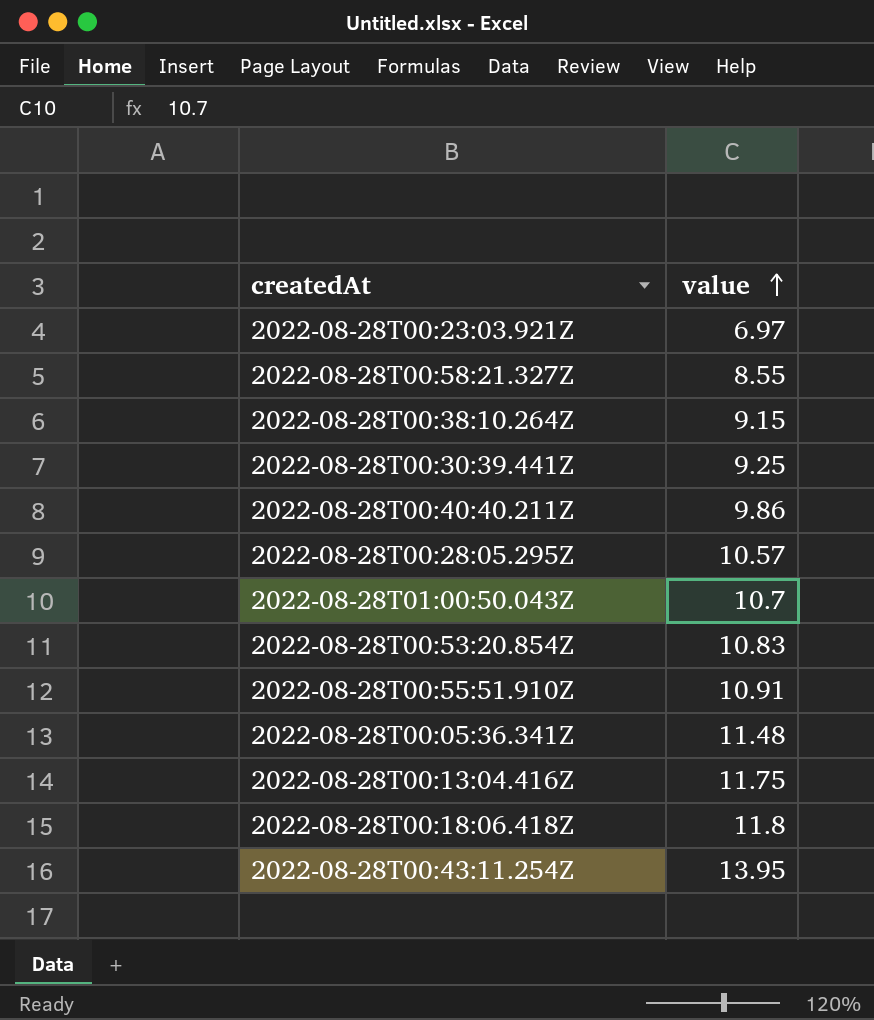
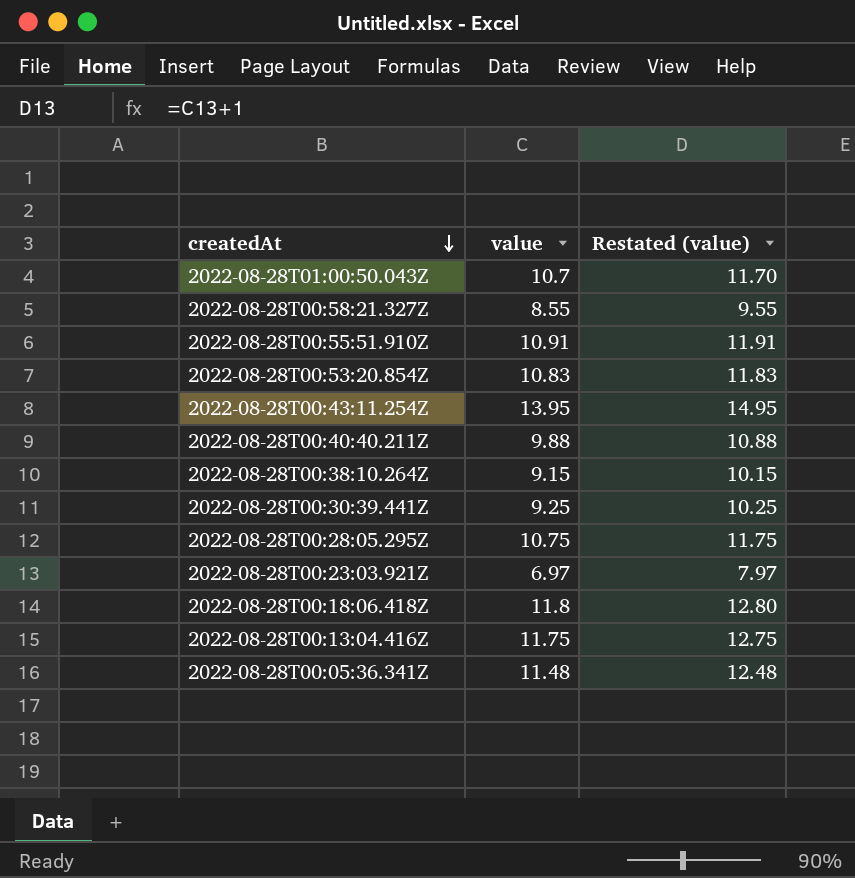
row order: value ascending -> createdAt descending
column Restated (value) | formula: none -> [value] + 1
2022-08-28T00:40:40.211Z | value: 9.86 -> 9.88
2022-08-28T00:28:05.295Z | value: 10.57 -> 10.75

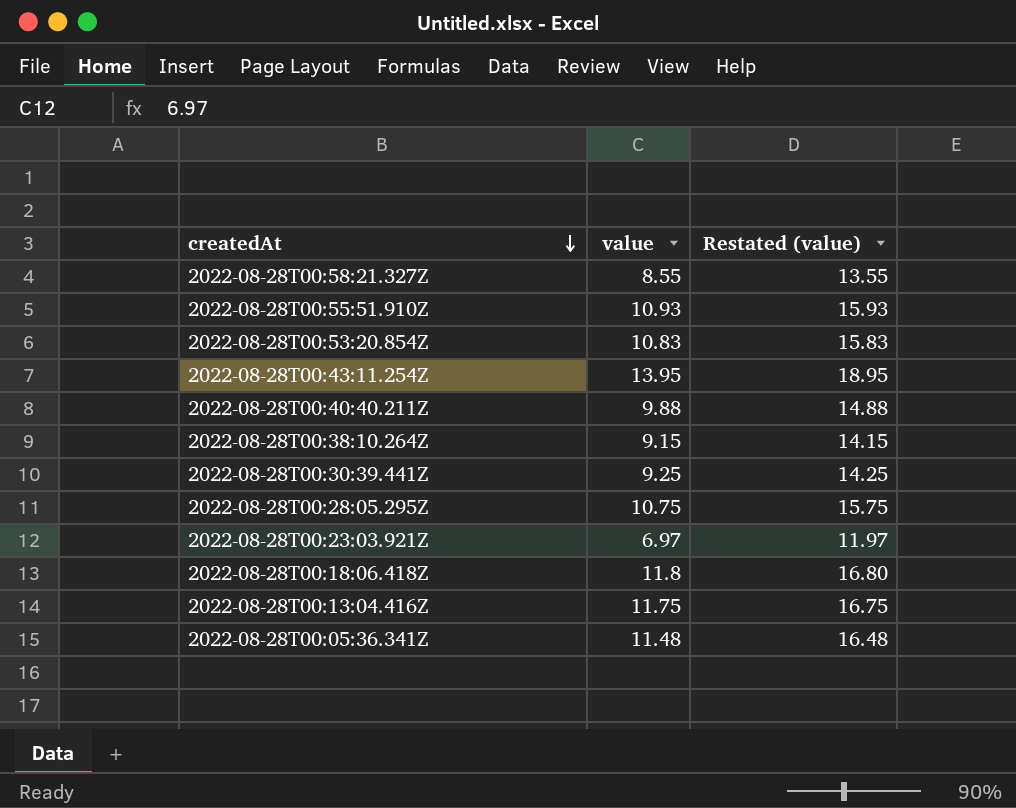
column Restated (value) | formula: [value] + 1 -> [value] + 5
row 2022-08-28T01:00:50.043Z: 10.7 | 11.70 -> none
2022-08-28T00:55:51.910Z | value: 10.91 -> 10.93

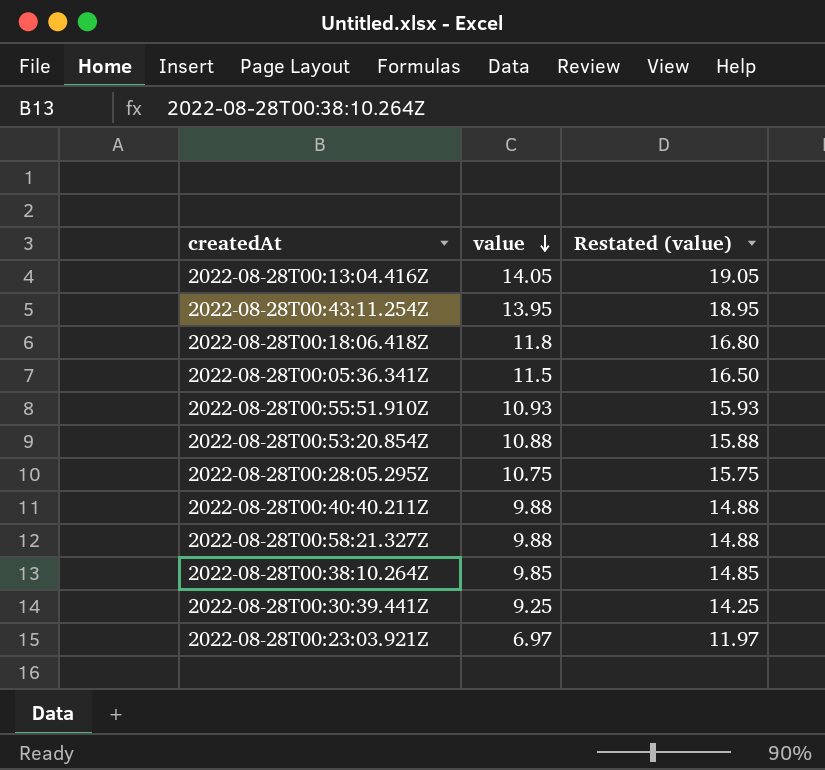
row order: createdAt descending -> value descending
2022-08-28T00:13:04.416Z | value: 11.75 -> 14.05
2022-08-28T00:13:04.416Z | Restated (value): 16.75 -> 19.05
2022-08-28T00:05:36.341Z | value: 11.48 -> 11.5
2022-08-28T00:05:36.341Z | Restated (value): 16.48 -> 16.50
2022-08-28T00:53:20.854Z | value: 10.83 -> 10.88
2022-08-28T00:53:20.854Z | Restated (value): 15.83 -> 15.88
2022-08-28T00:58:21.327Z | value: 8.55 -> 9.88
2022-08-28T00:58:21.327Z | Restated (value): 13.55 -> 14.88
2022-08-28T00:38:10.264Z | value: 9.15 -> 9.85
2022-08-28T00:38:10.264Z | Restated (value): 14.15 -> 14.85

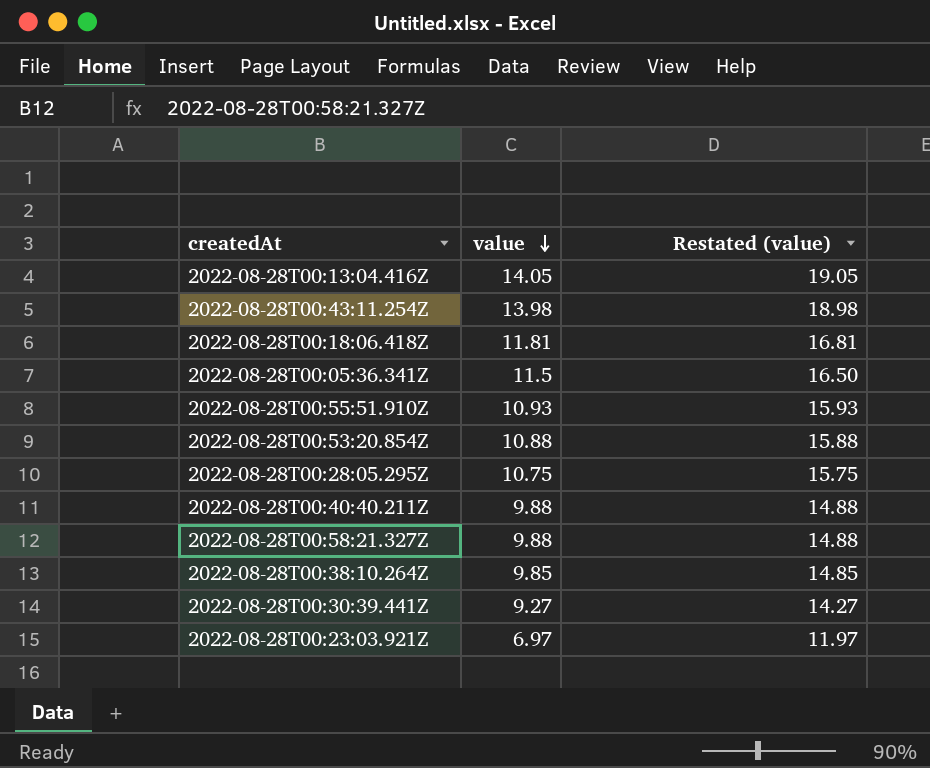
2022-08-28T00:43:11.254Z | value: 13.95 -> 13.98
2022-08-28T00:43:11.254Z | Restated (value): 18.95 -> 18.98
2022-08-28T00:18:06.418Z | value: 11.8 -> 11.81
2022-08-28T00:18:06.418Z | Restated (value): 16.80 -> 16.81
2022-08-28T00:30:39.441Z | value: 9.25 -> 9.27
2022-08-28T00:30:39.441Z | Restated (value): 14.25 -> 14.27

